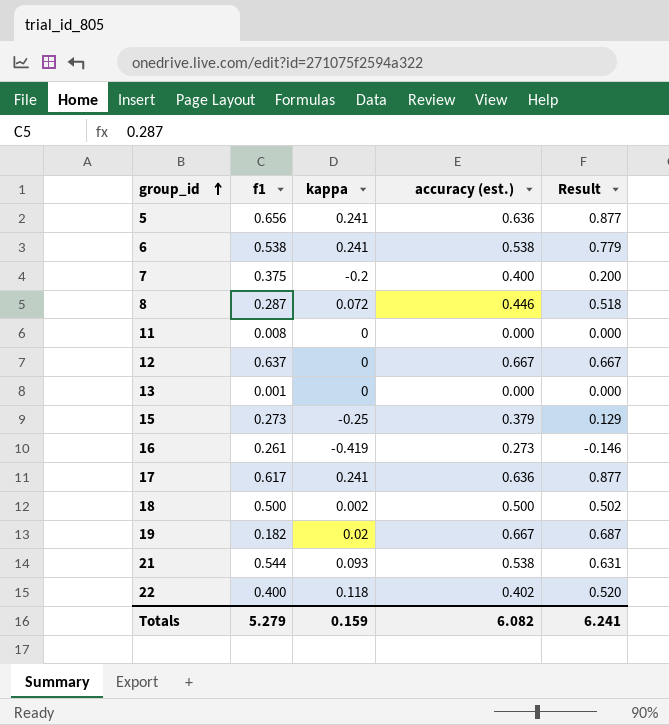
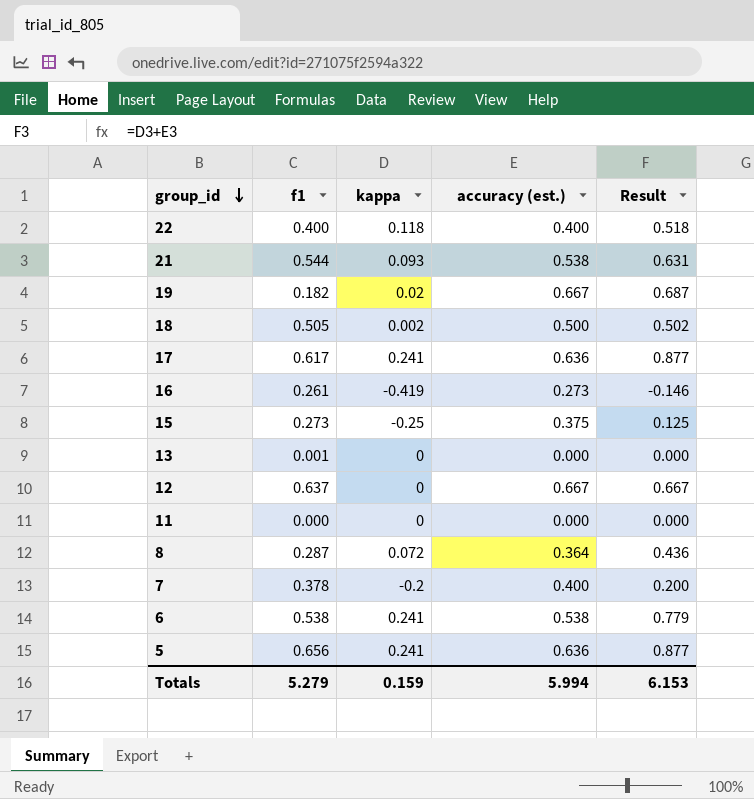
row order: group_id ascending -> group_id descending
22 | accuracy (est.): 0.402 -> 0.400
22 | Result: 0.520 -> 0.518
18 | f1: 0.500 -> 0.505
15 | accuracy (est.): 0.379 -> 0.375
15 | Result: 0.129 -> 0.125
11 | f1: 0.008 -> 0.000
8 | accuracy (est.): 0.446 -> 0.364
8 | Result: 0.518 -> 0.436
7 | f1: 0.375 -> 0.378
Totals | accuracy (est.): 6.082 -> 5.994
Totals | Result: 6.241 -> 6.153

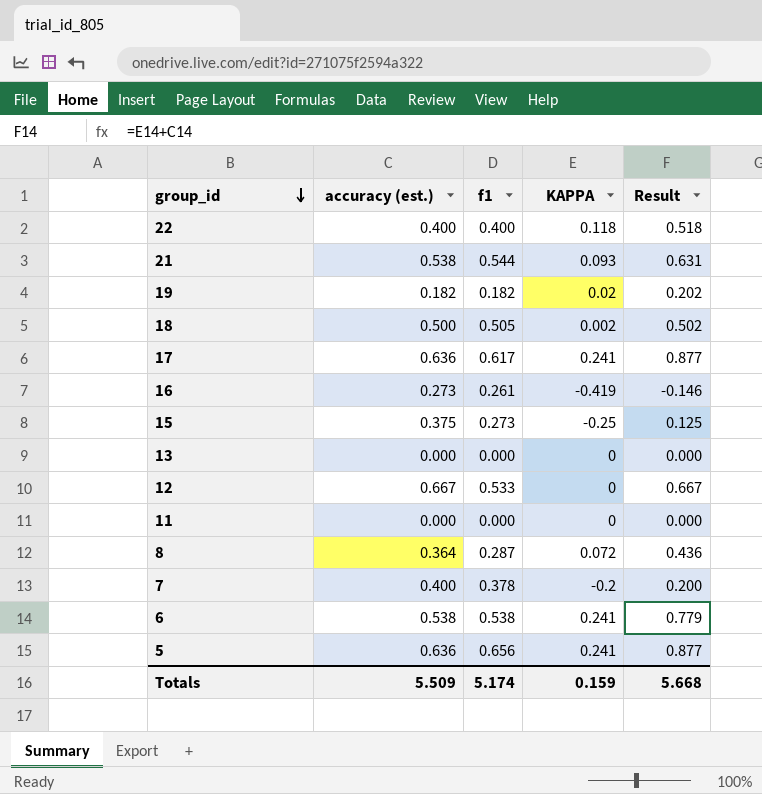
column accuracy (est.) | position: 4 -> 2
column name: kappa -> KAPPA
19 | accuracy (est.): 0.667 -> 0.182
19 | Result: 0.687 -> 0.202
13 | f1: 0.001 -> 0.000
12 | f1: 0.637 -> 0.533
Totals | accuracy (est.): 5.994 -> 5.509
Totals | f1: 5.279 -> 5.174
Totals | Result: 6.153 -> 5.668

